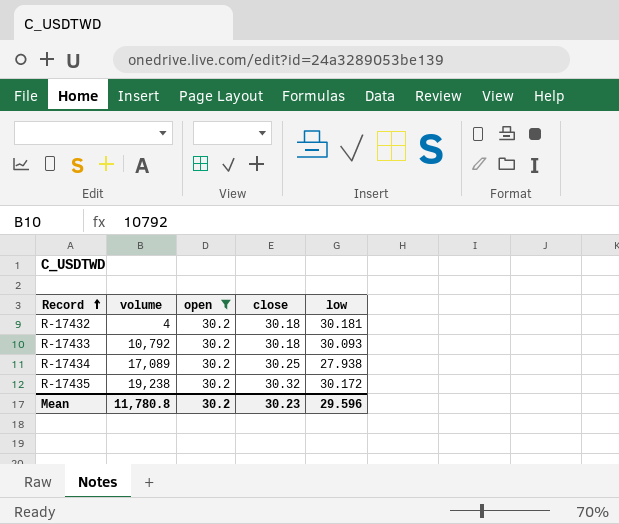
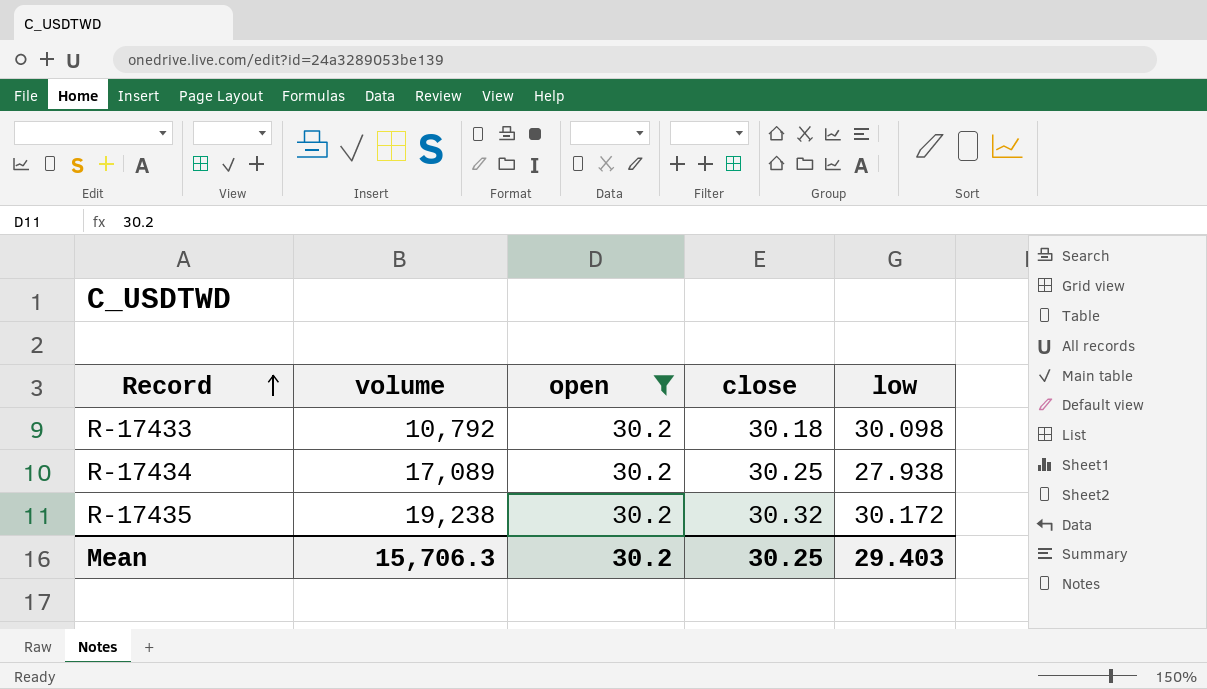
row R-17432: 4 | 30.2 | 30.18 | 30.181 -> none
R-17433 | low: 30.093 -> 30.098
Mean | volume: 11,780.8 -> 15,706.3
Mean | close: 30.23 -> 30.25
Mean | low: 29.596 -> 29.403

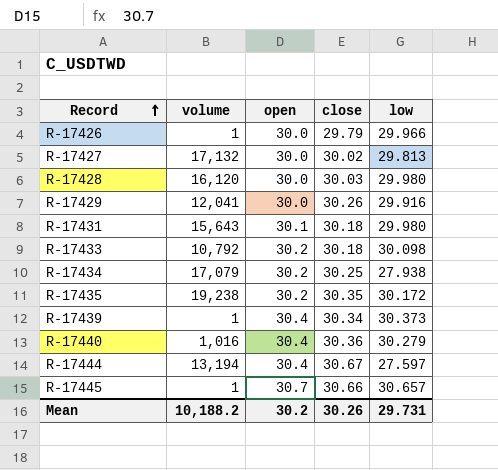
filter: open = 30.2 -> none
R-17434 | volume: 17,089 -> 17,079
R-17435 | close: 30.32 -> 30.35
Mean | volume: 15,706.3 -> 10,188.2
Mean | close: 30.25 -> 30.26
Mean | low: 29.403 -> 29.731

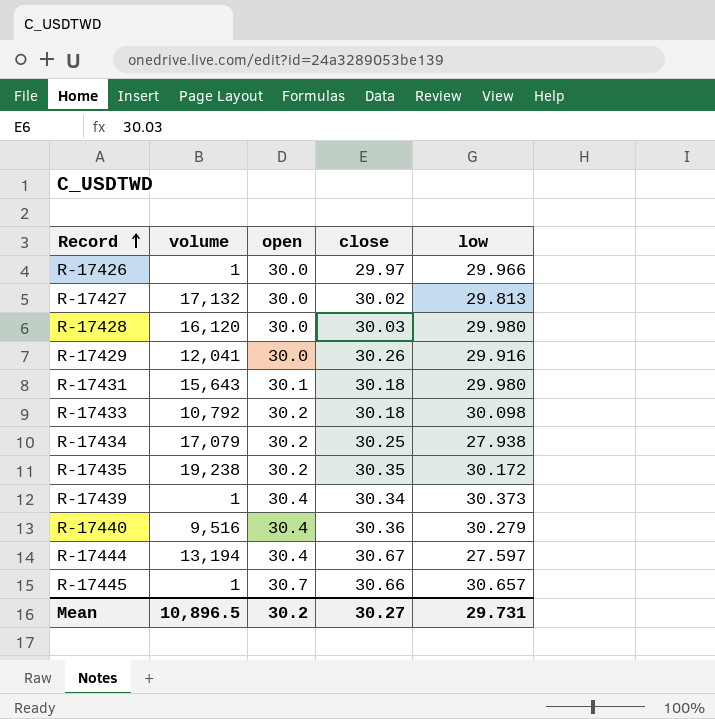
R-17426 | close: 29.79 -> 29.97
R-17440 | volume: 1,016 -> 9,516
Mean | volume: 10,188.2 -> 10,896.5
Mean | close: 30.26 -> 30.27

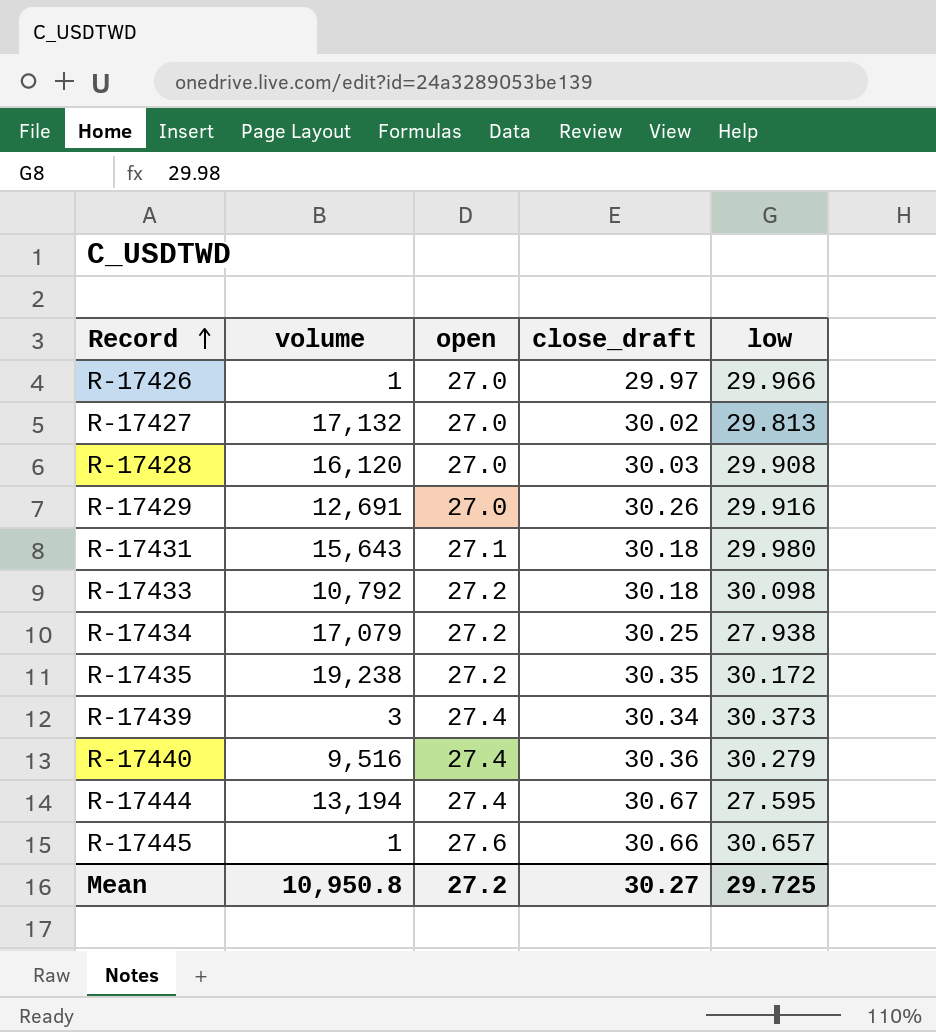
column name: close -> close_draft
R-17426 | open: 30.0 -> 27.0
R-17427 | open: 30.0 -> 27.0
R-17428 | open: 30.0 -> 27.0
R-17428 | low: 29.980 -> 29.908
R-17429 | volume: 12,041 -> 12,691
R-17429 | open: 30.0 -> 27.0
R-17431 | open: 30.1 -> 27.1
R-17433 | open: 30.2 -> 27.2
R-17434 | open: 30.2 -> 27.2
R-17435 | open: 30.2 -> 27.2
R-17439 | volume: 1 -> 3
R-17439 | open: 30.4 -> 27.4
R-17440 | open: 30.4 -> 27.4
R-17444 | open: 30.4 -> 27.4
R-17444 | low: 27.597 -> 27.595
R-17445 | open: 30.7 -> 27.6
Mean | volume: 10,896.5 -> 10,950.8
Mean | open: 30.2 -> 27.2
Mean | low: 29.731 -> 29.725

